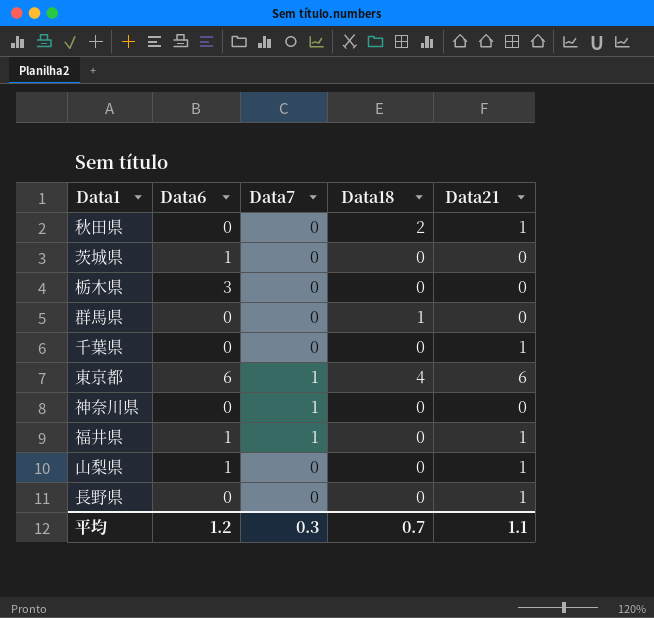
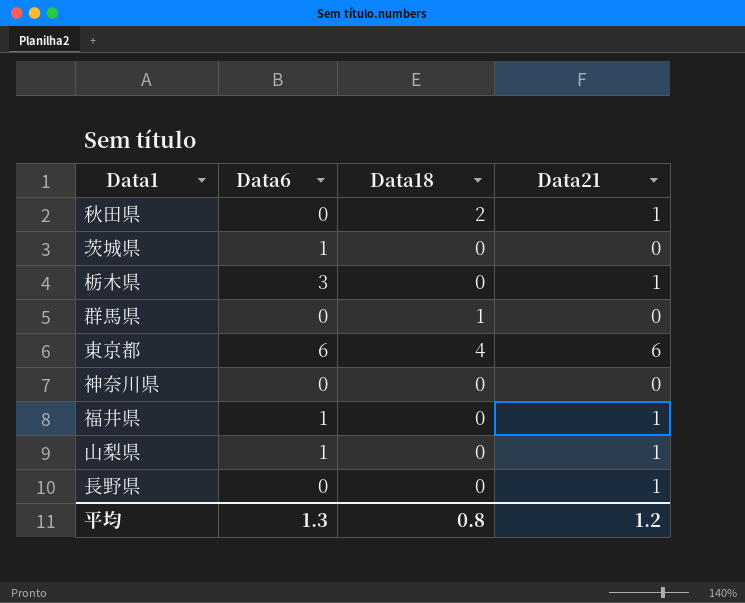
column Data7 | position: 3 -> none
row 千葉県: 0 | 0 | 0 | 1 -> none
栃木県 | Data21: 0 -> 1
平均 | Data6: 1.2 -> 1.3
平均 | Data18: 0.7 -> 0.8
平均 | Data21: 1.1 -> 1.2

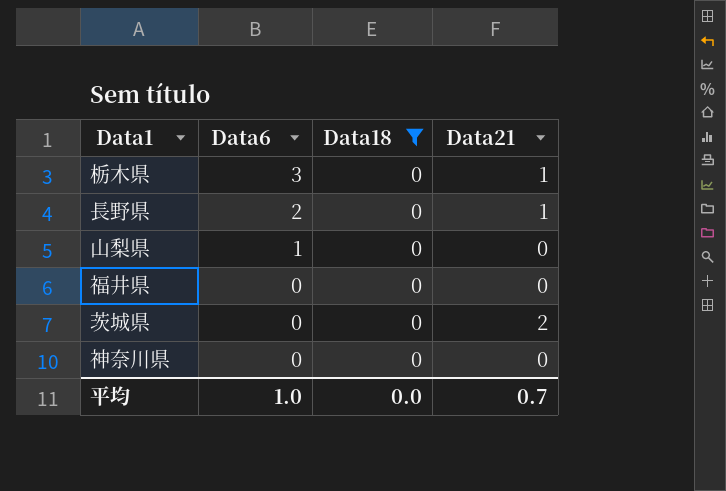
filter: none -> Data18 = 0
row order: none -> Data6 descending
長野県 | Data6: 0 -> 2
山梨県 | Data21: 1 -> 0
福井県 | Data6: 1 -> 0
福井県 | Data21: 1 -> 0
茨城県 | Data6: 1 -> 0
茨城県 | Data21: 0 -> 2
平均 | Data6: 1.3 -> 1.0
平均 | Data18: 0.8 -> 0.0
平均 | Data21: 1.2 -> 0.7

